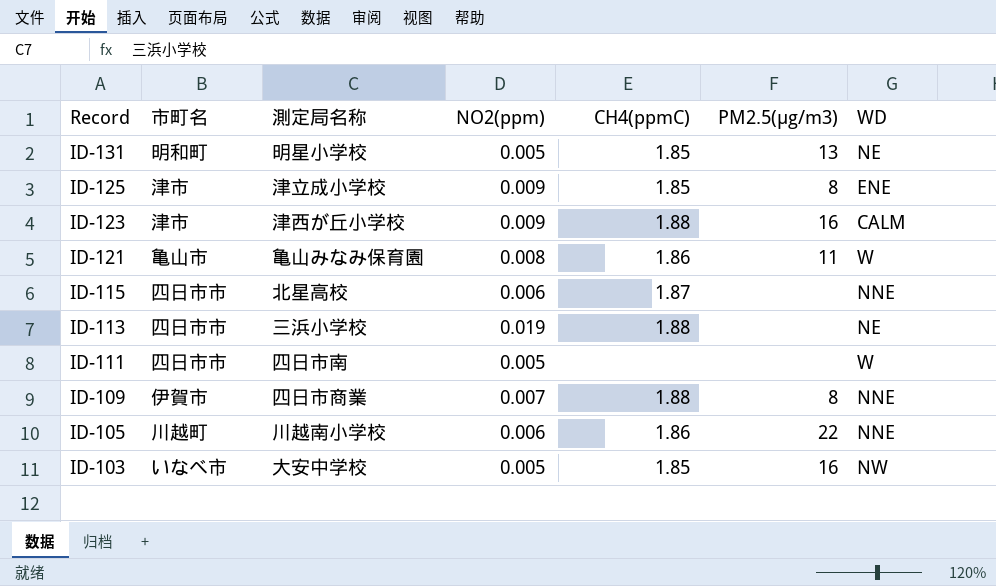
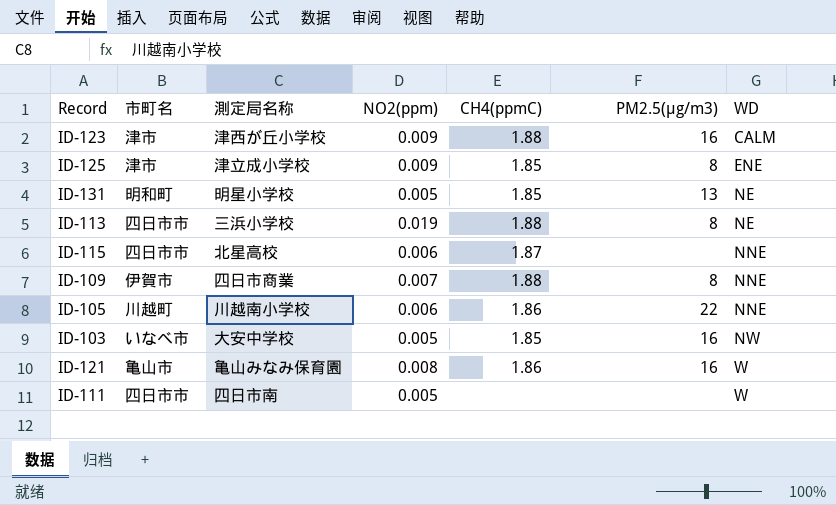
row order: Record descending -> WD ascending
ID-113 | PM2.5(μg/m3): none -> 8
ID-121 | PM2.5(μg/m3): 11 -> 16

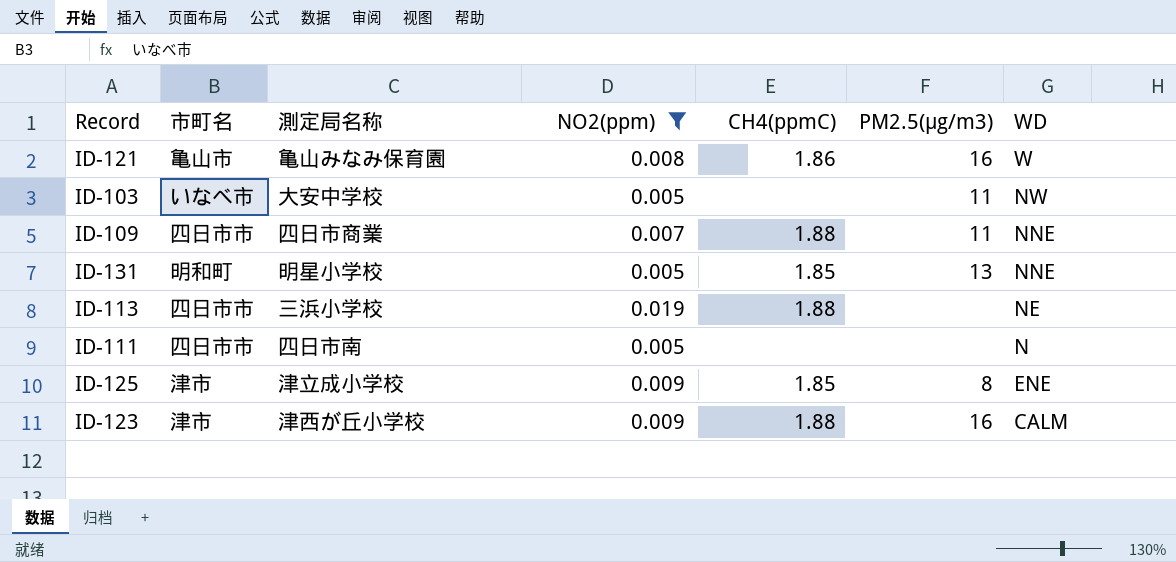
filter: none -> NO2(ppm) != 0.006
row order: WD ascending -> WD descending
ID-103 | CH4(ppmC): 1.85 -> none
ID-103 | PM2.5(μg/m3): 16 -> 11
ID-109 | 市町名: 伊賀市 -> 四日市市
ID-109 | PM2.5(μg/m3): 8 -> 11
ID-131 | WD: NE -> NNE
ID-113 | PM2.5(μg/m3): 8 -> none
ID-111 | WD: W -> N

